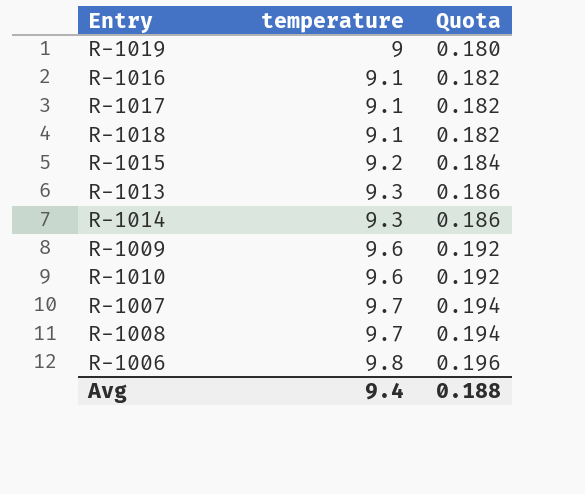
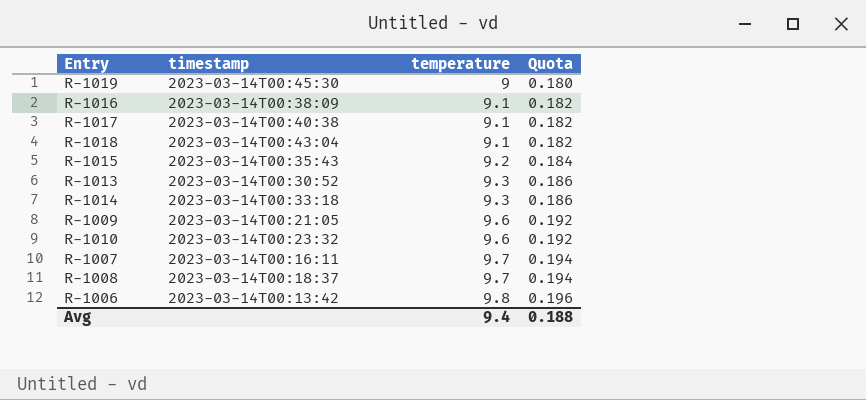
column timestamp | position: none -> 2

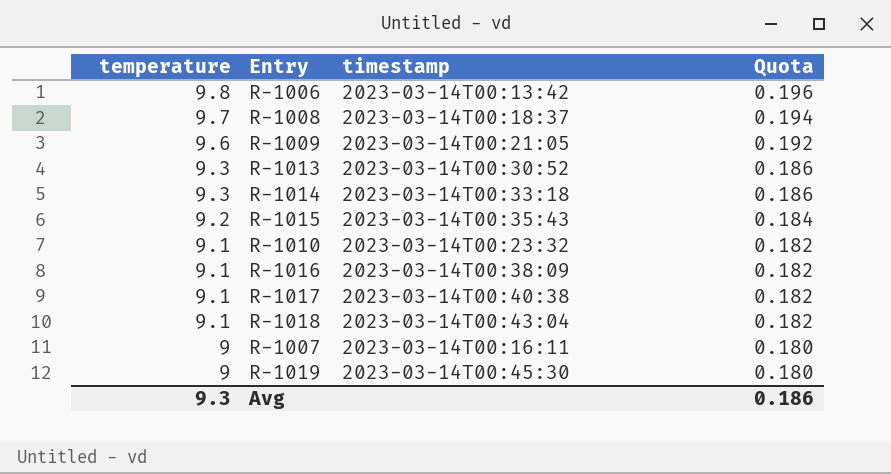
row order: temperature ascending -> temperature descending
column temperature | position: 3 -> 1
R-1010 | temperature: 9.6 -> 9.1
R-1010 | Quota: 0.192 -> 0.182
R-1007 | temperature: 9.7 -> 9
R-1007 | Quota: 0.194 -> 0.180
Avg | temperature: 9.4 -> 9.3
Avg | Quota: 0.188 -> 0.186

